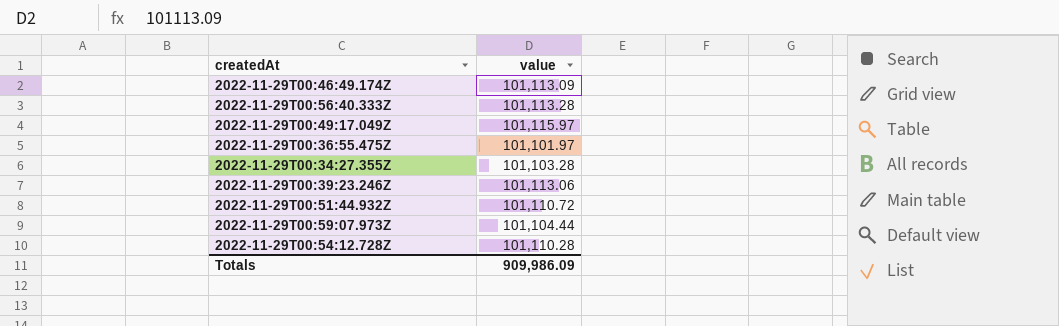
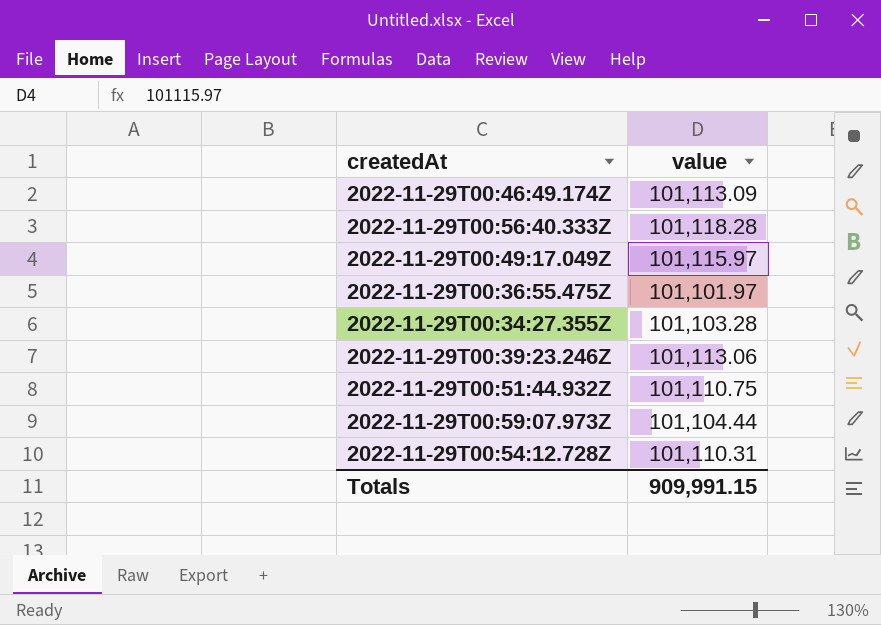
2022-11-29T00:56:40.333Z | value: 101,113.28 -> 101,118.28
2022-11-29T00:51:44.932Z | value: 101,110.72 -> 101,110.75
2022-11-29T00:54:12.728Z | value: 101,110.28 -> 101,110.31
Totals | value: 909,986.09 -> 909,991.15

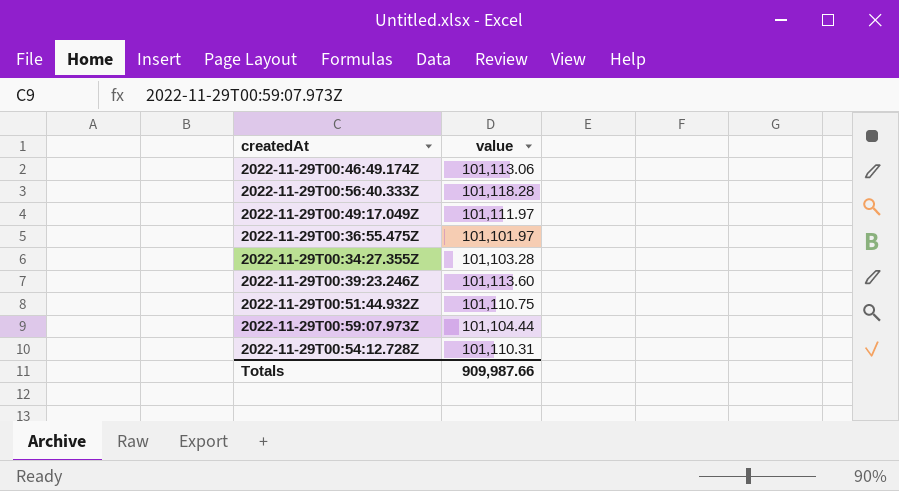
2022-11-29T00:46:49.174Z | value: 101,113.09 -> 101,113.06
2022-11-29T00:49:17.049Z | value: 101,115.97 -> 101,111.97
2022-11-29T00:39:23.246Z | value: 101,113.06 -> 101,113.60
Totals | value: 909,991.15 -> 909,987.66

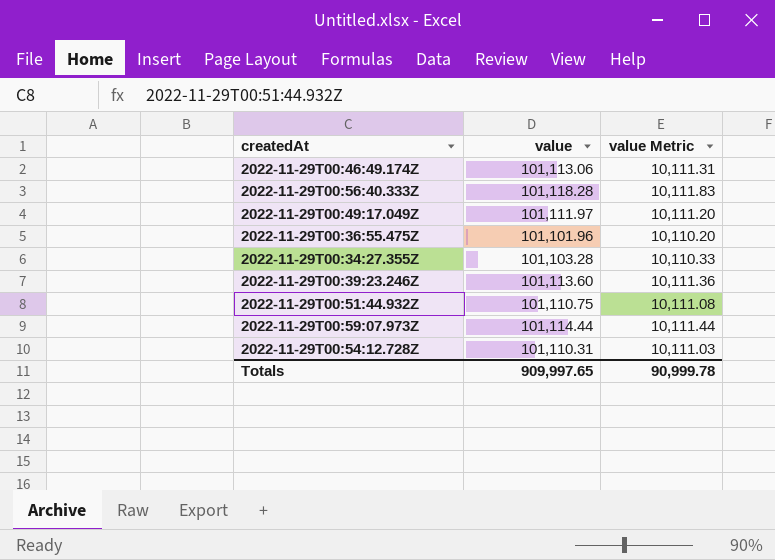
column value Metric | formula: none -> [value] * 0.1
2022-11-29T00:36:55.475Z | value: 101,101.97 -> 101,101.96
2022-11-29T00:59:07.973Z | value: 101,104.44 -> 101,114.44
Totals | value: 909,987.66 -> 909,997.65

